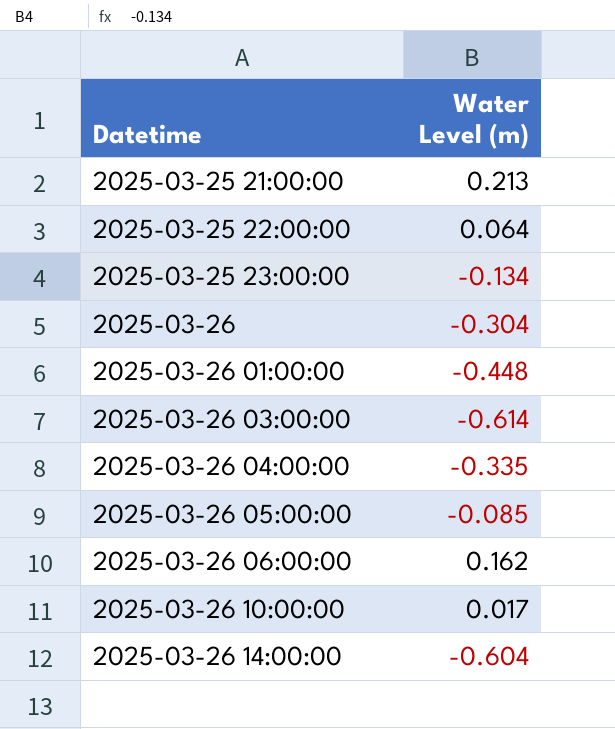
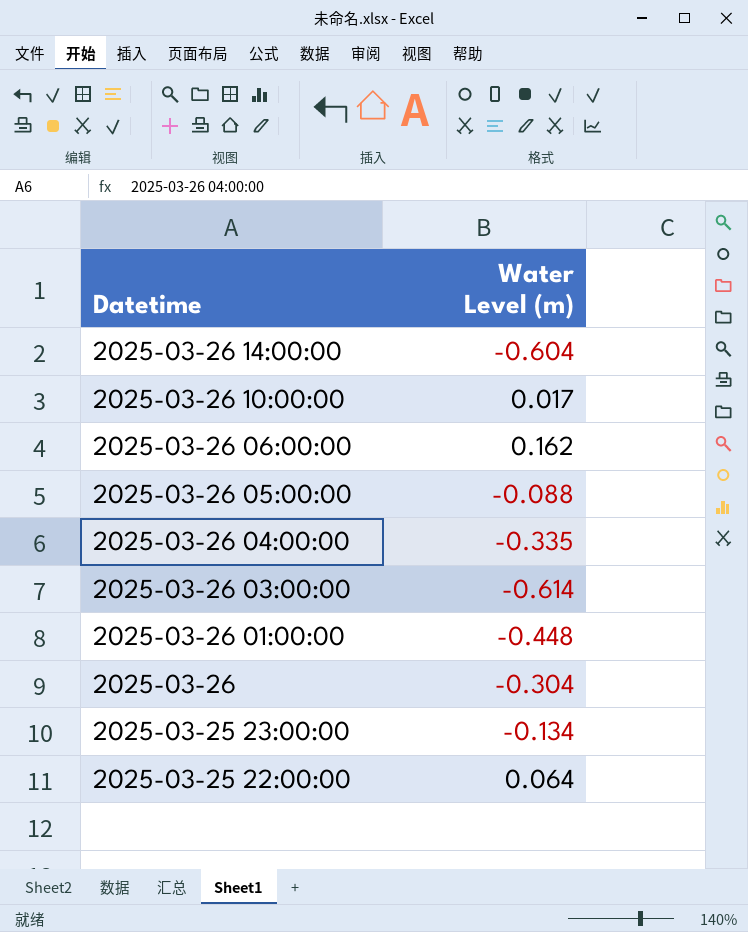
row order: Datetime ascending -> Datetime descending
row 2025-03-25 21:00:00: 0.213 -> none
2025-03-26 05:00:00 | Water Level (m): -0.085 -> -0.088

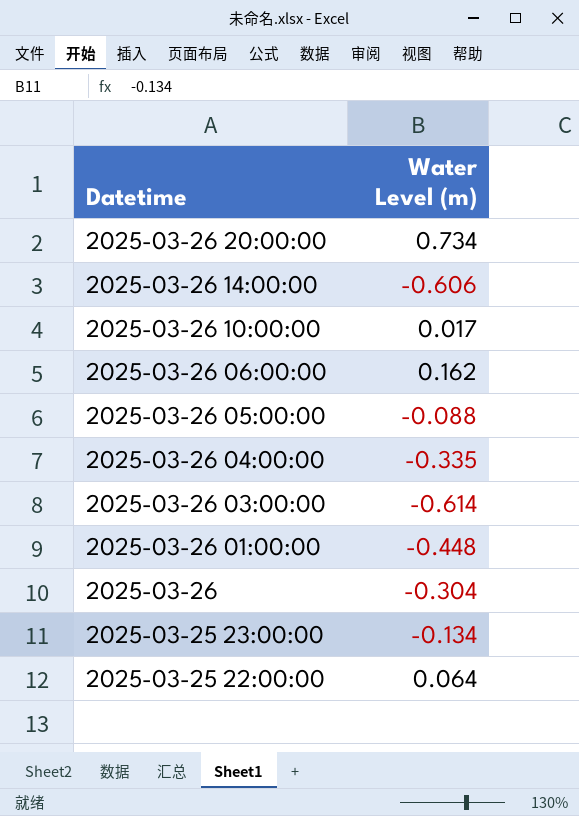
row 2025-03-26 20:00:00: none -> 0.734
2025-03-26 14:00:00 | Water Level (m): -0.604 -> -0.606

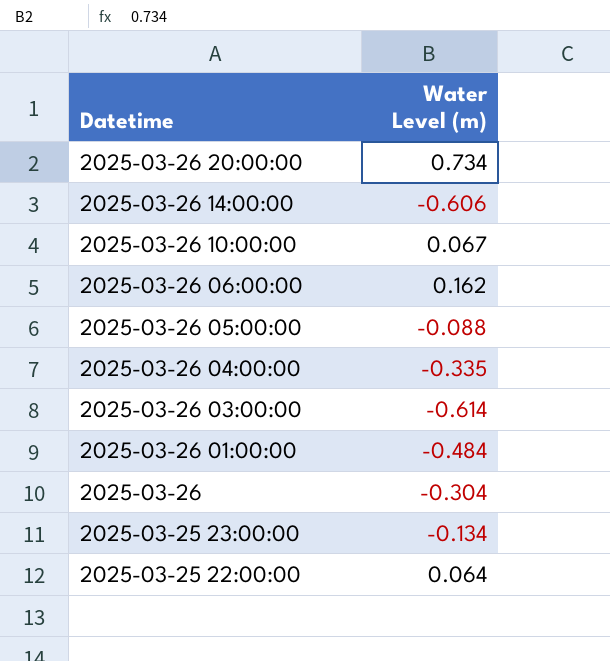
2025-03-26 10:00:00 | Water Level (m): 0.017 -> 0.067
2025-03-26 01:00:00 | Water Level (m): -0.448 -> -0.484

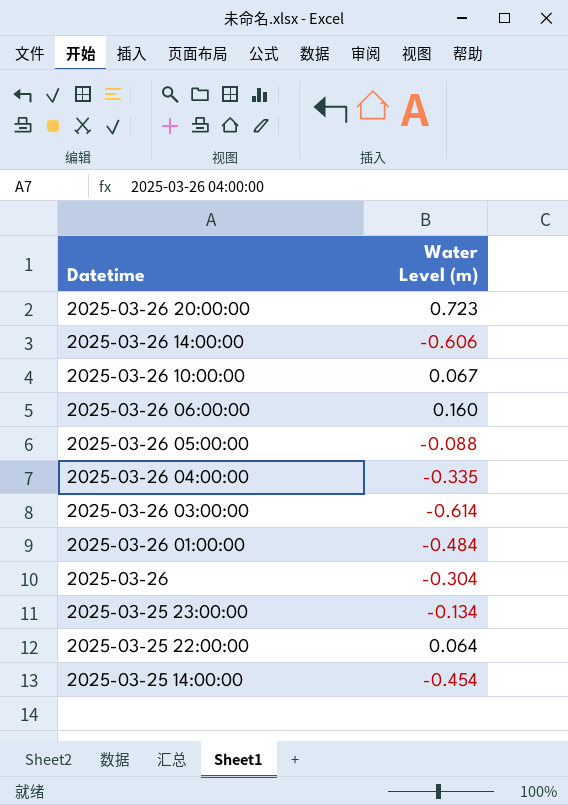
2025-03-26 20:00:00 | Water Level (m): 0.734 -> 0.723
2025-03-26 06:00:00 | Water Level (m): 0.162 -> 0.160
row 2025-03-25 14:00:00: none -> -0.454

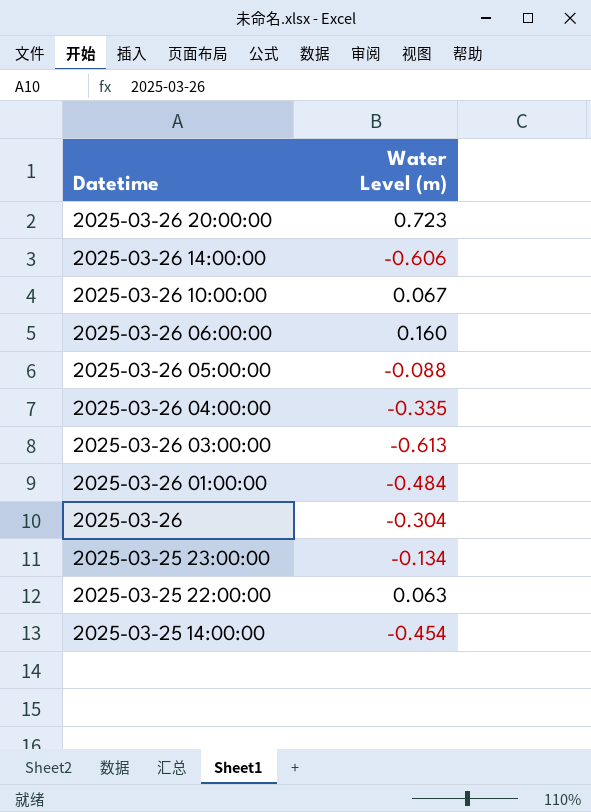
2025-03-26 03:00:00 | Water Level (m): -0.614 -> -0.613
2025-03-25 22:00:00 | Water Level (m): 0.064 -> 0.063

